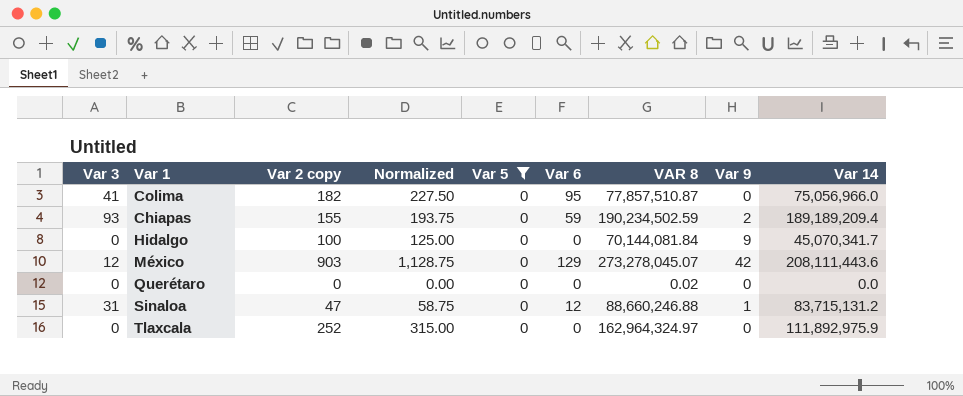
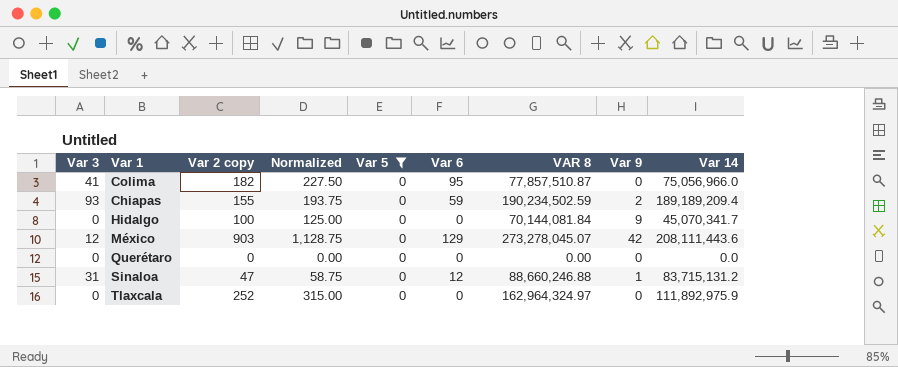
Querétaro | VAR 8: 0.02 -> 0.00

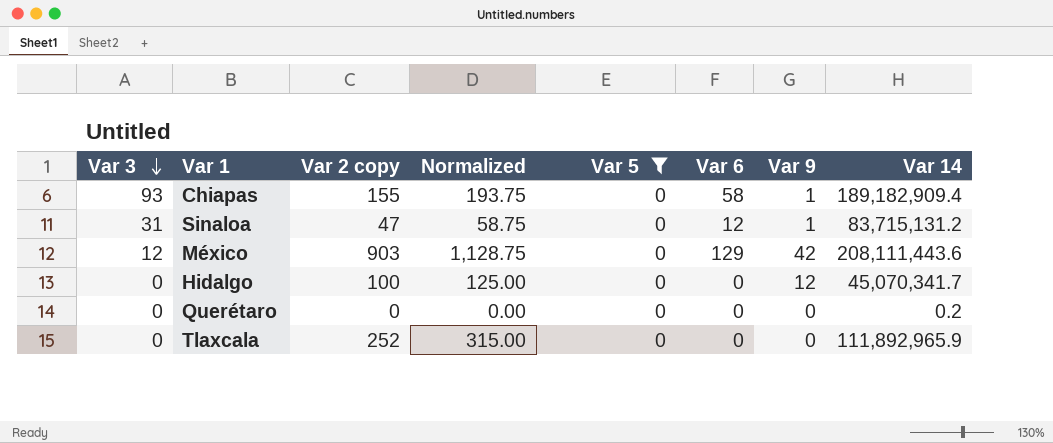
row order: none -> Var 3 descending
column VAR 8 | position: 7 -> none
row Colima: 41 | 182 | 227.50 | 0 | 95 | 77,857,510.87 | 0 | 75,056,966.0 -> none
Chiapas | Var 6: 59 -> 58
Chiapas | Var 9: 2 -> 1
Chiapas | Var 14: 189,189,209.4 -> 189,182,909.4
Hidalgo | Var 9: 9 -> 12
Querétaro | Var 14: 0.0 -> 0.2
Tlaxcala | Var 14: 111,892,975.9 -> 111,892,965.9

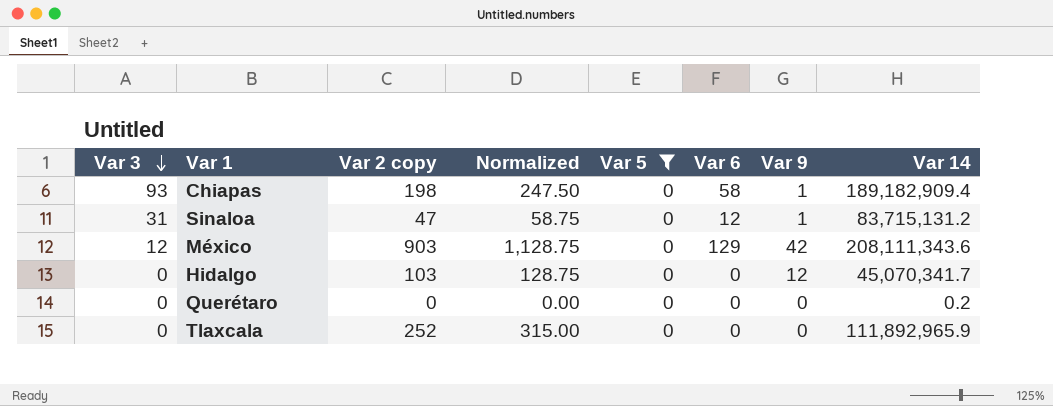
Chiapas | Var 2 copy: 155 -> 198
Chiapas | Normalized: 193.75 -> 247.50
México | Var 14: 208,111,443.6 -> 208,111,343.6
Hidalgo | Var 2 copy: 100 -> 103
Hidalgo | Normalized: 125.00 -> 128.75

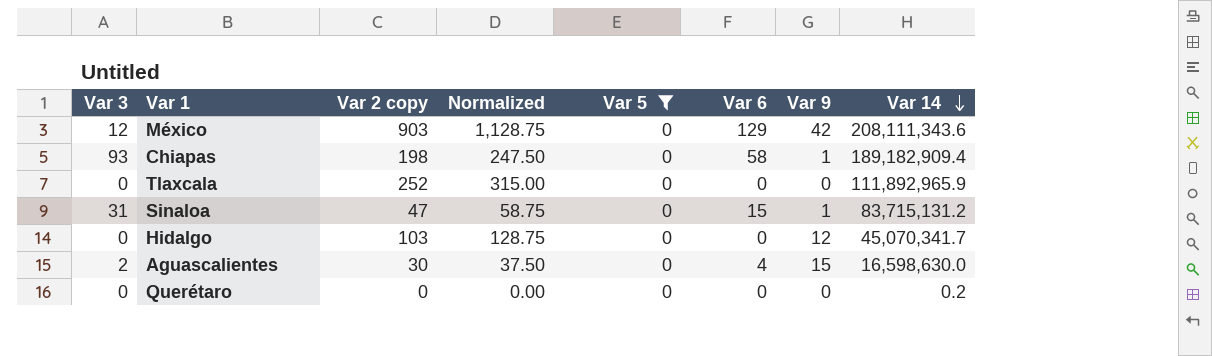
row order: Var 3 descending -> Var 14 descending
Sinaloa | Var 6: 12 -> 15
row Aguascalientes: none -> 2 | 30 | 37.50 | 0 | 4 | 15 | 16,598,630.0

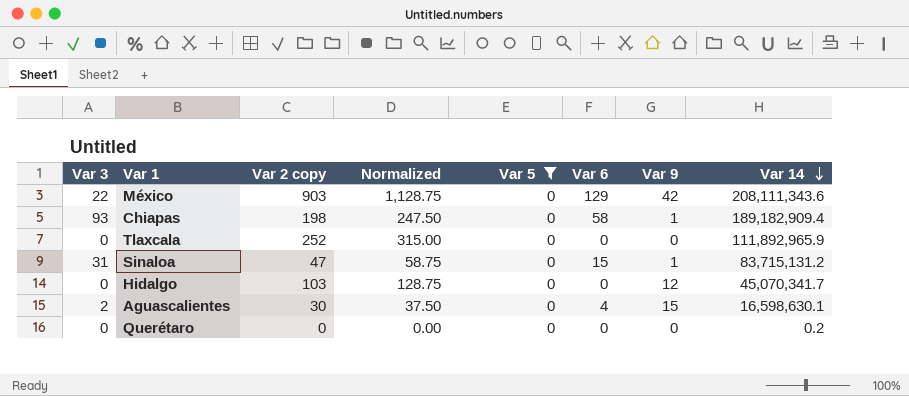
México | Var 3: 12 -> 22
Aguascalientes | Var 14: 16,598,630.0 -> 16,598,630.1

